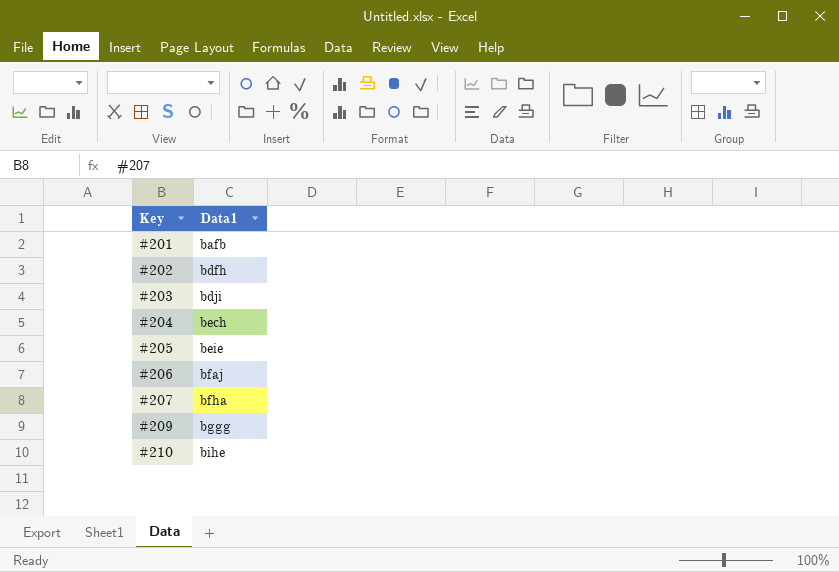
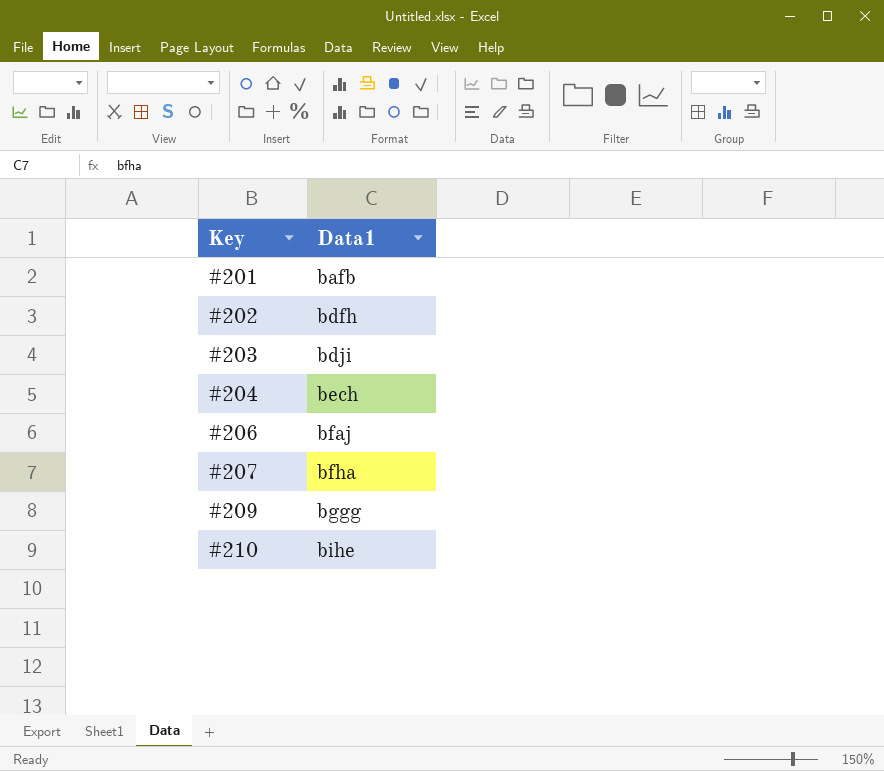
row #205: beie -> none

